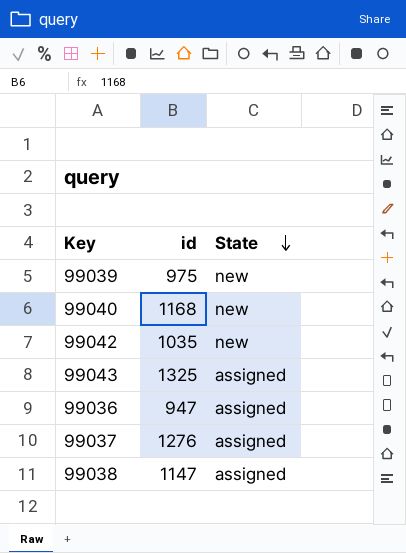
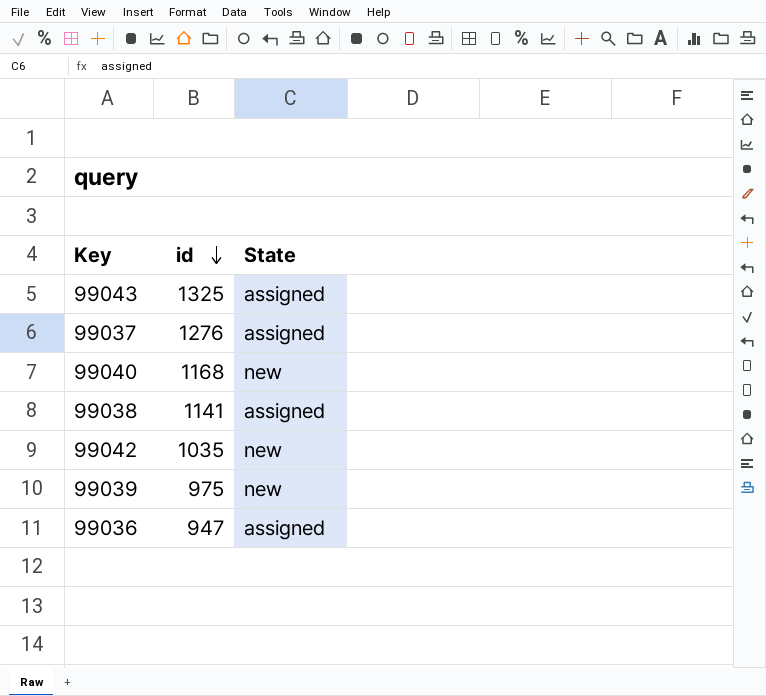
row order: State descending -> id descending
99038 | id: 1147 -> 1141

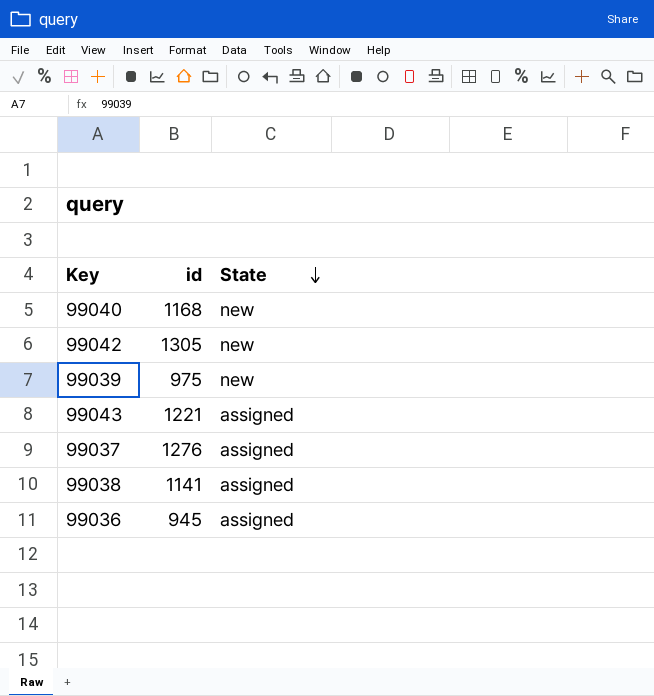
row order: id descending -> State descending
99042 | id: 1035 -> 1305
99043 | id: 1325 -> 1221
99036 | id: 947 -> 945

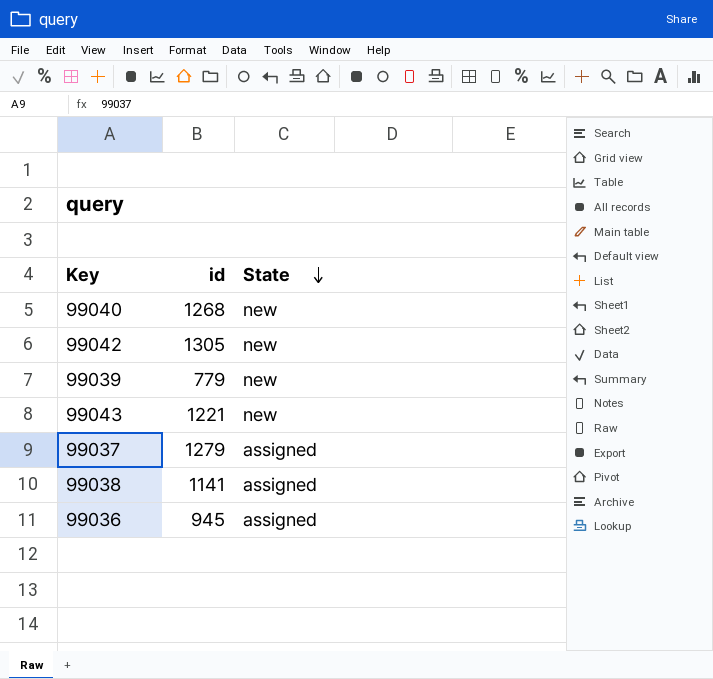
99040 | id: 1168 -> 1268
99039 | id: 975 -> 779
99043 | State: assigned -> new
99037 | id: 1276 -> 1279

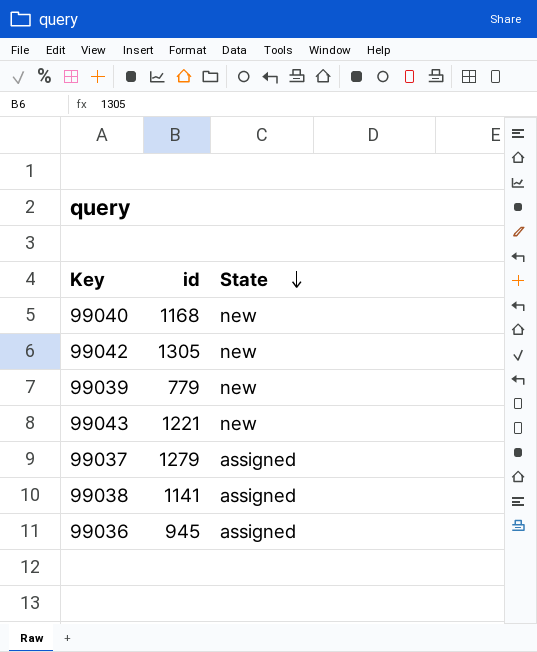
99040 | id: 1268 -> 1168

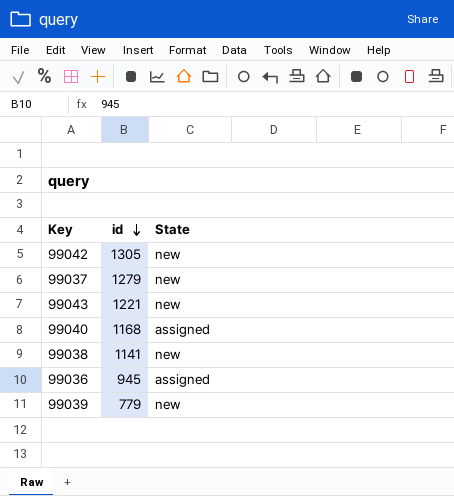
row order: State descending -> id descending
99037 | State: assigned -> new
99040 | State: new -> assigned
99038 | State: assigned -> new

